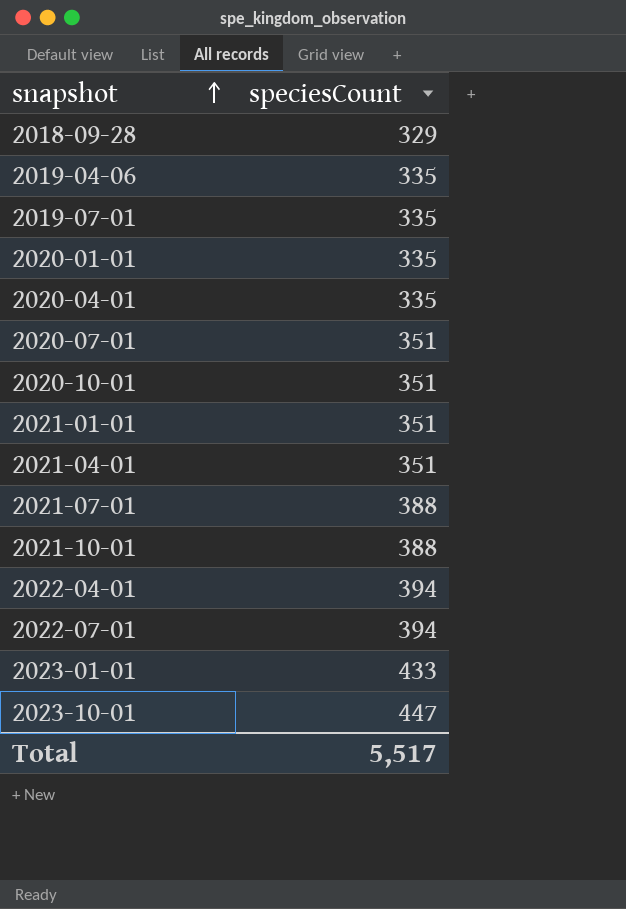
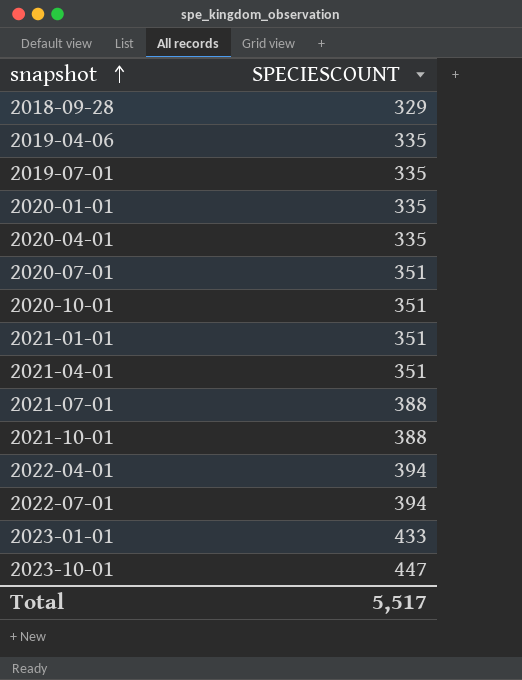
column name: speciesCount -> SPECIESCOUNT

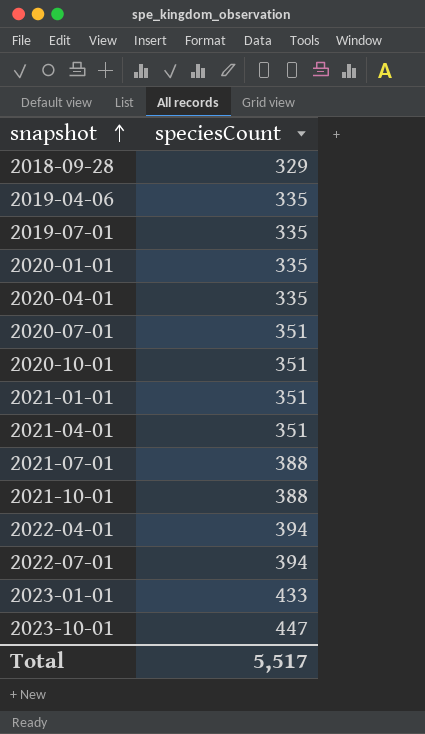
column name: SPECIESCOUNT -> speciesCount

